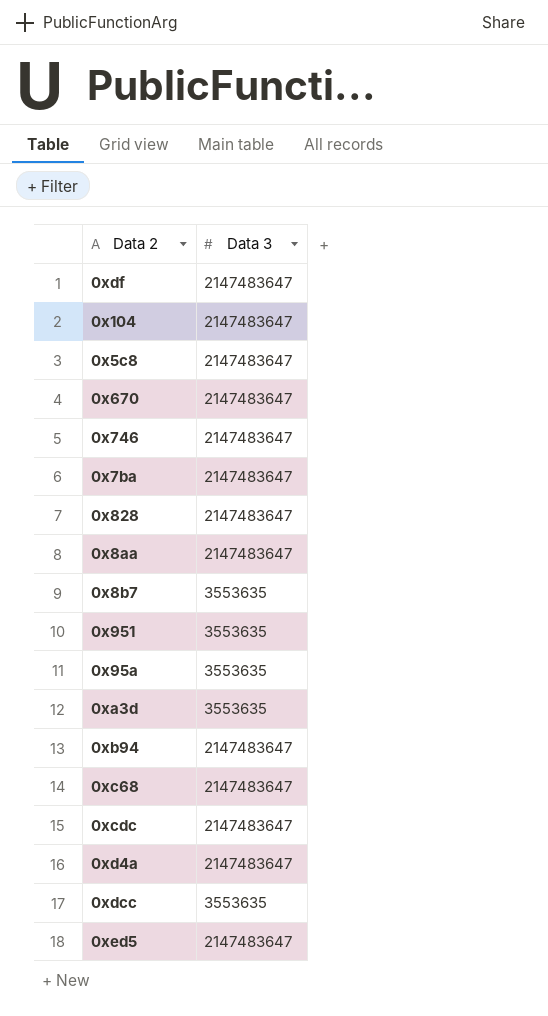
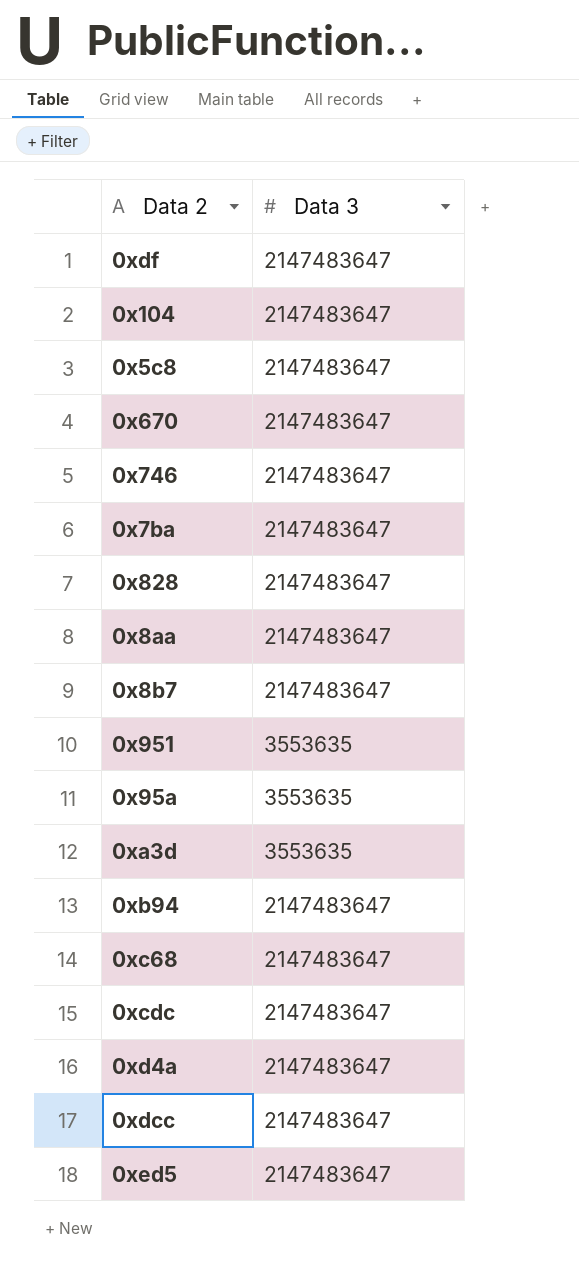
0x8b7 | Data 3: 3553635 -> 2147483647
0xdcc | Data 3: 3553635 -> 2147483647

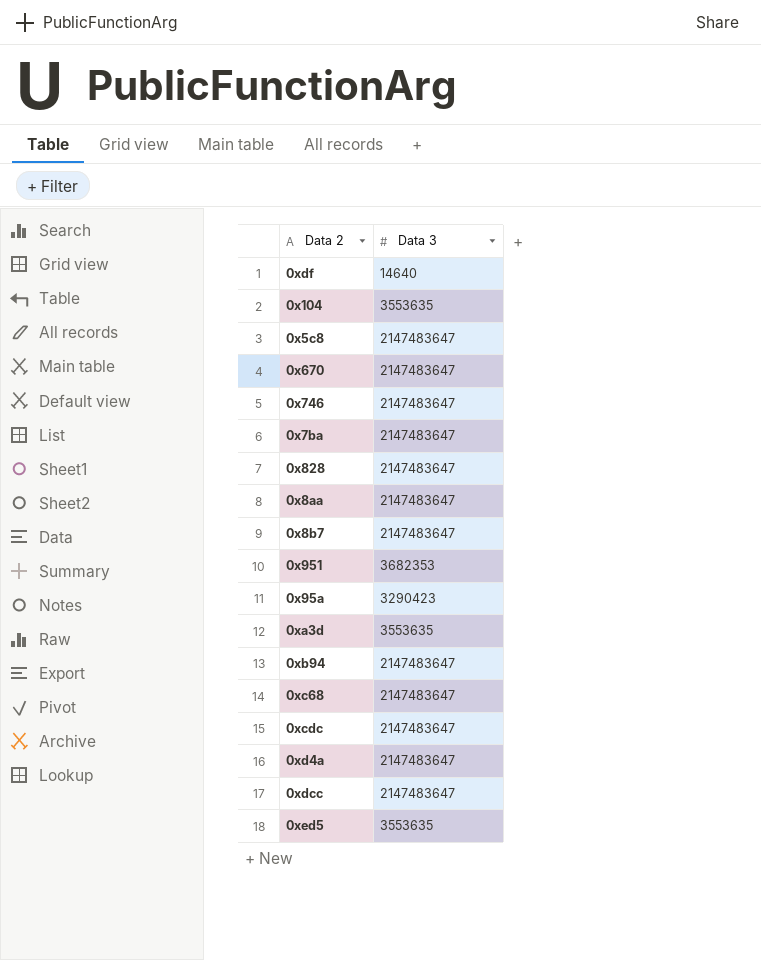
0xdf | Data 3: 2147483647 -> 14640
0x104 | Data 3: 2147483647 -> 3553635
0x951 | Data 3: 3553635 -> 3682353
0x95a | Data 3: 3553635 -> 3290423
0xed5 | Data 3: 2147483647 -> 3553635

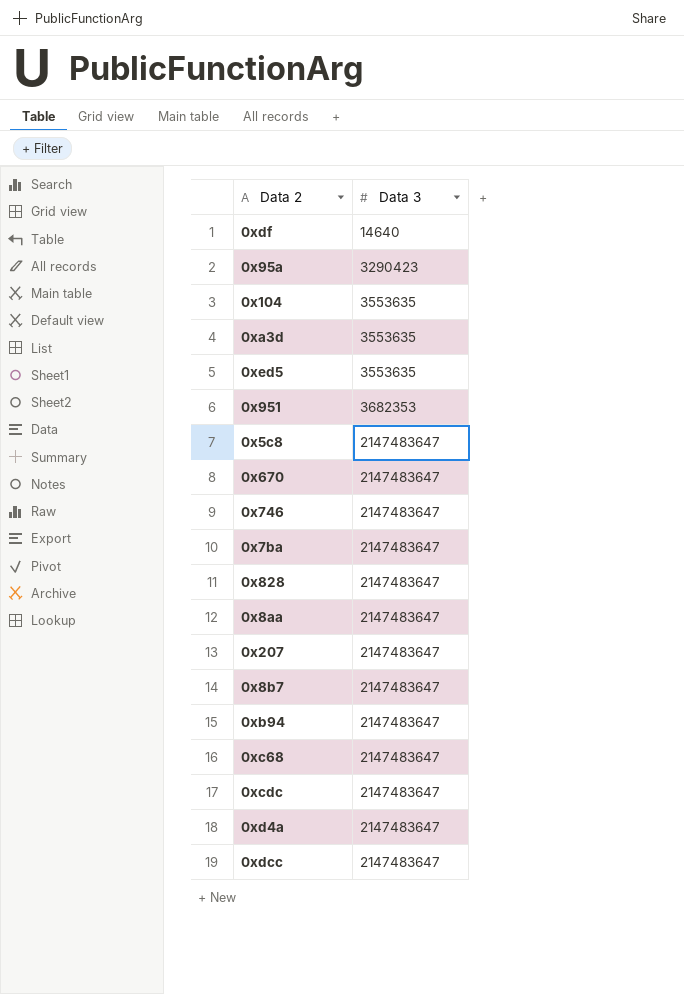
row order: none -> Data 3 ascending
row 0x207: none -> 2147483647

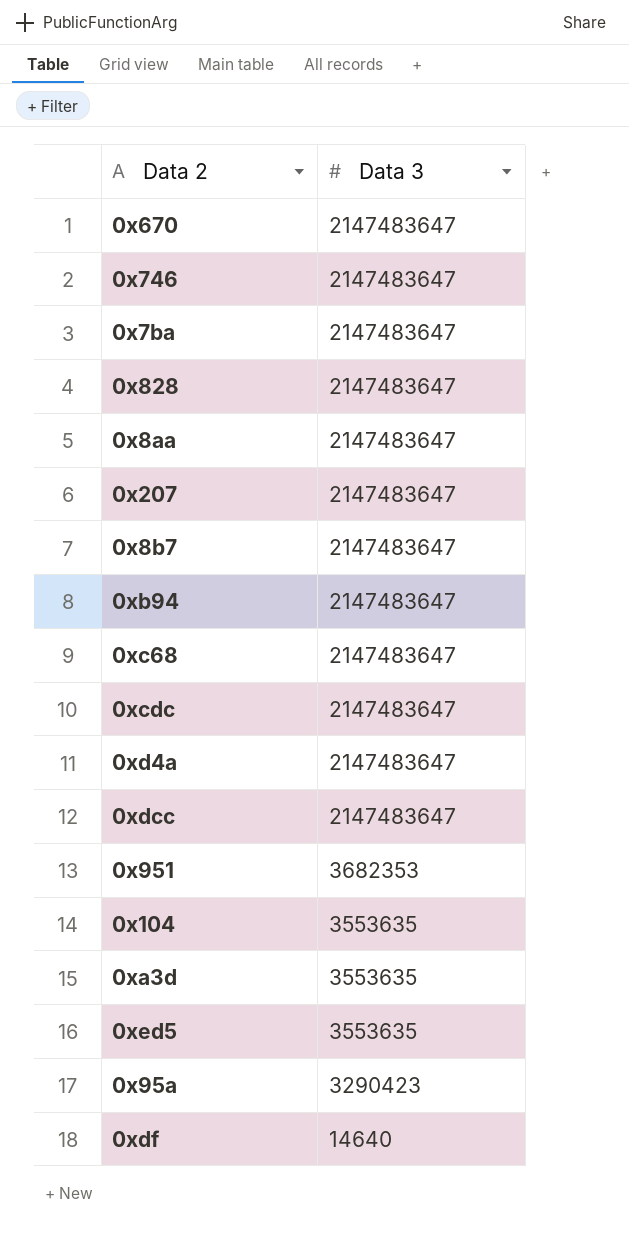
row order: Data 3 ascending -> Data 3 descending
row 0x5c8: 2147483647 -> none

